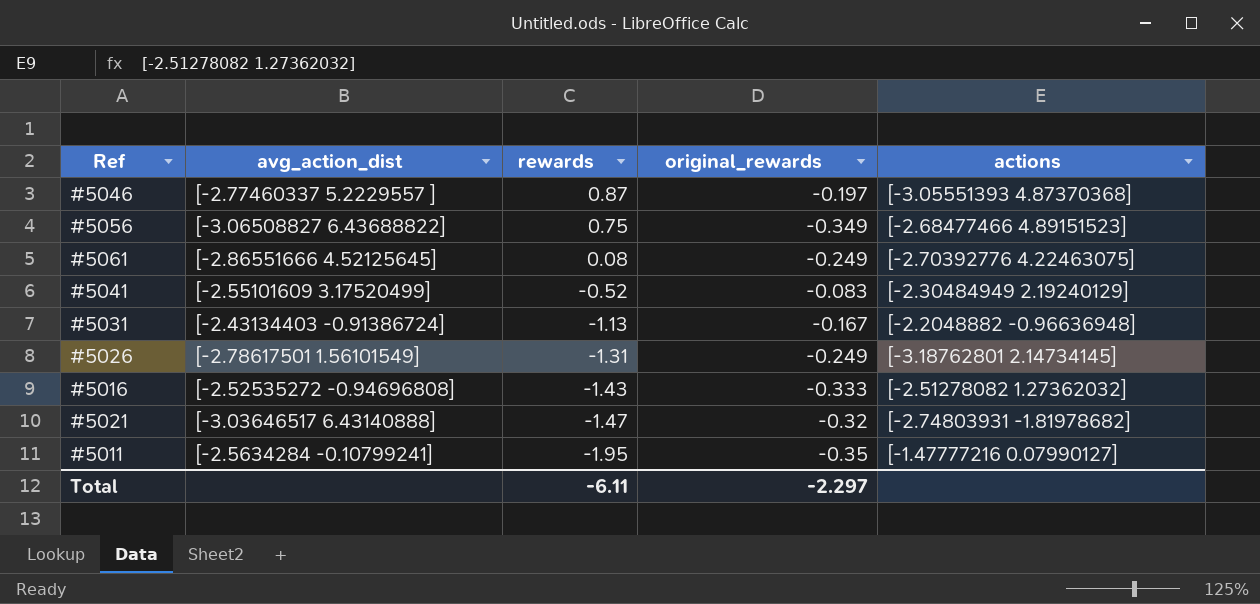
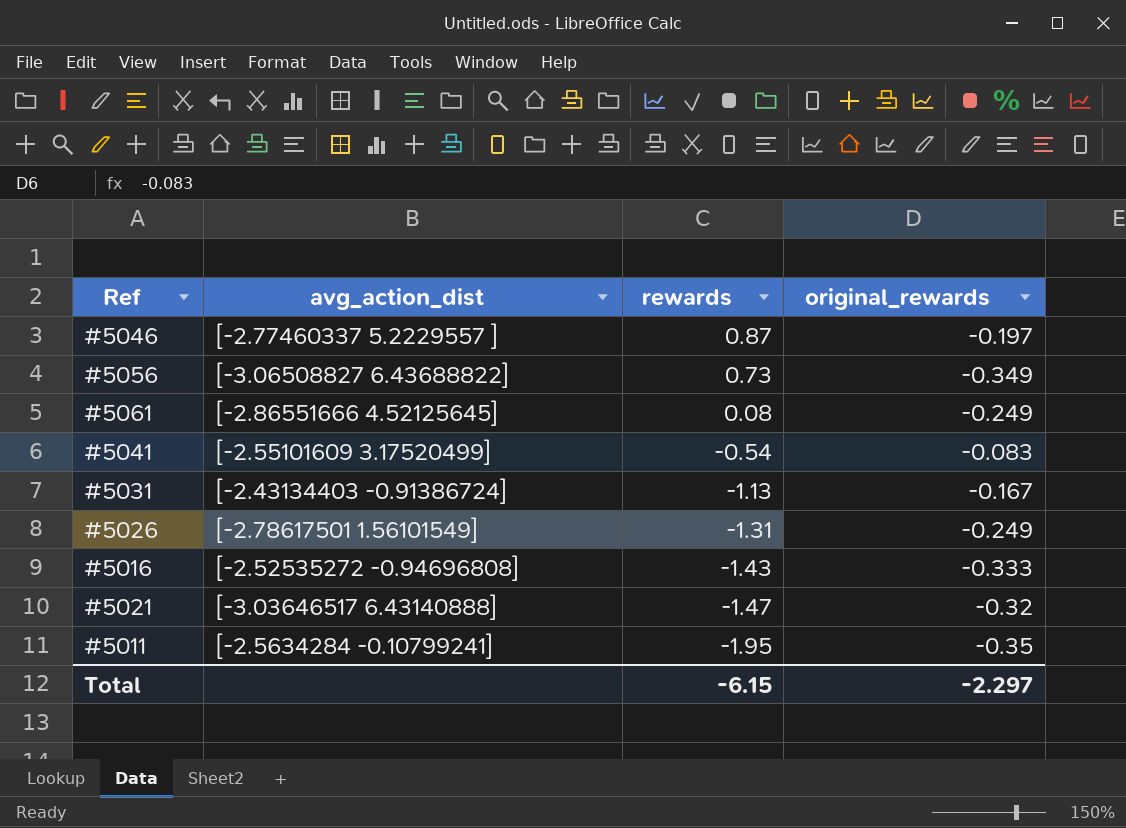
column actions | position: 5 -> none
#5056 | rewards: 0.75 -> 0.73
#5041 | rewards: -0.52 -> -0.54
Total | rewards: -6.11 -> -6.15

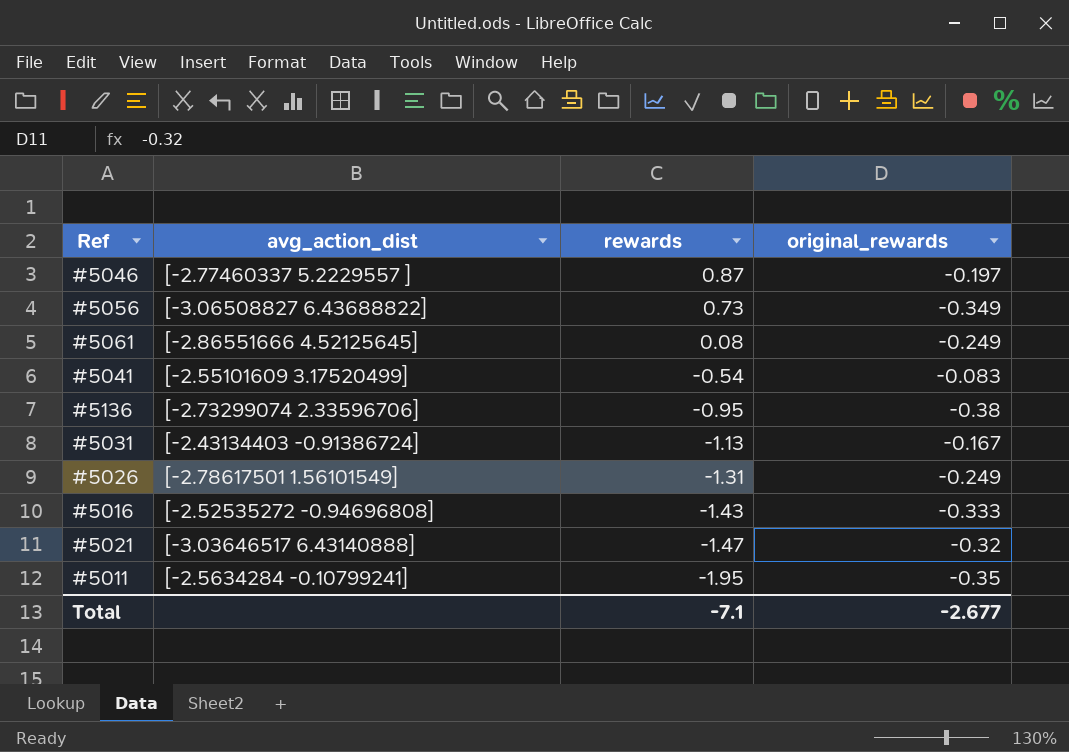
row #5136: none -> [-2.73299074 2.33596706] | -0.95 | -0.38
Total | rewards: -6.15 -> -7.1
Total | original_rewards: -2.297 -> -2.677

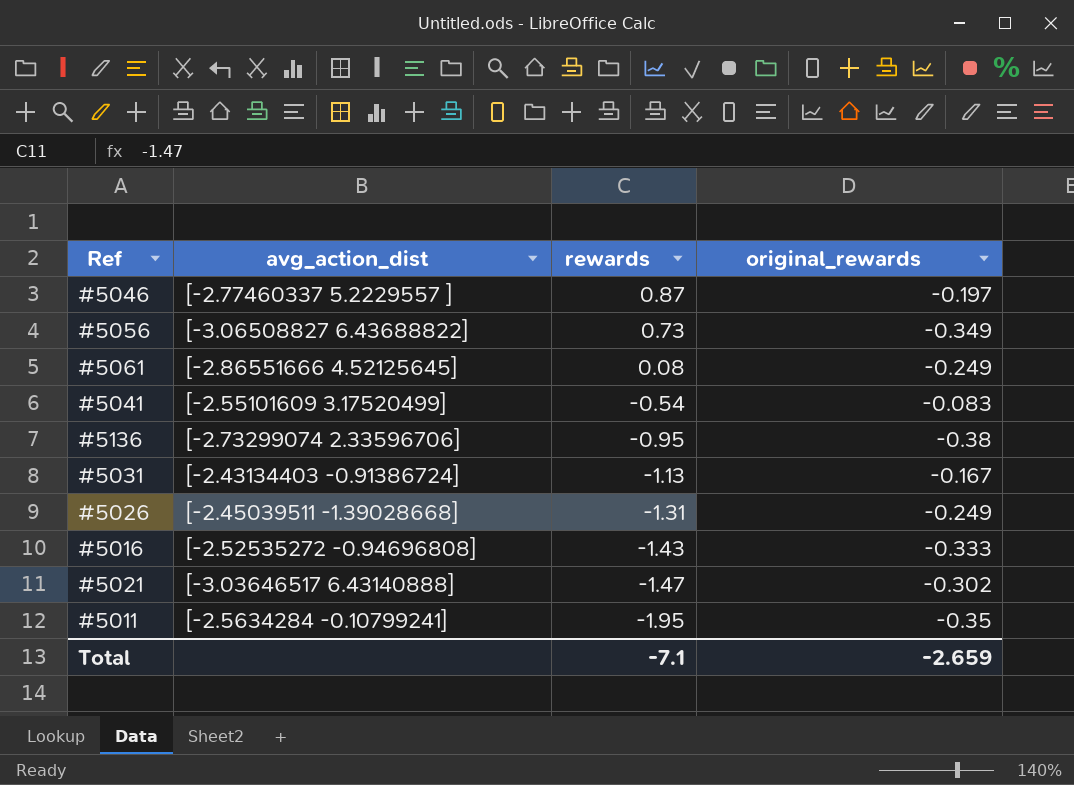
#5026 | avg_action_dist: [-2.78617501 1.56101549] -> [-2.45039511 -1.39028668]
#5021 | original_rewards: -0.32 -> -0.302
Total | original_rewards: -2.677 -> -2.659

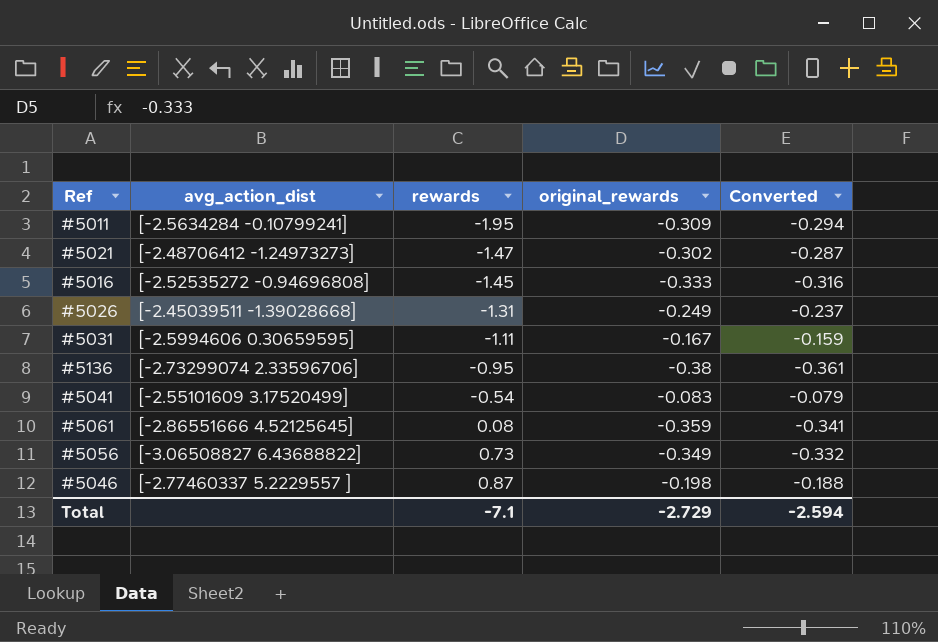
row order: rewards descending -> rewards ascending
column Converted | formula: none -> [original_rewards] * 0.95
#5011 | original_rewards: -0.35 -> -0.309
#5021 | avg_action_dist: [-3.03646517 6.43140888] -> [-2.48706412 -1.24973273]
#5016 | rewards: -1.43 -> -1.45
#5031 | avg_action_dist: [-2.43134403 -0.91386724] -> [-2.5994606 0.30659595]
#5031 | rewards: -1.13 -> -1.11
#5061 | original_rewards: -0.249 -> -0.359
#5046 | original_rewards: -0.197 -> -0.198
Total | original_rewards: -2.659 -> -2.729

